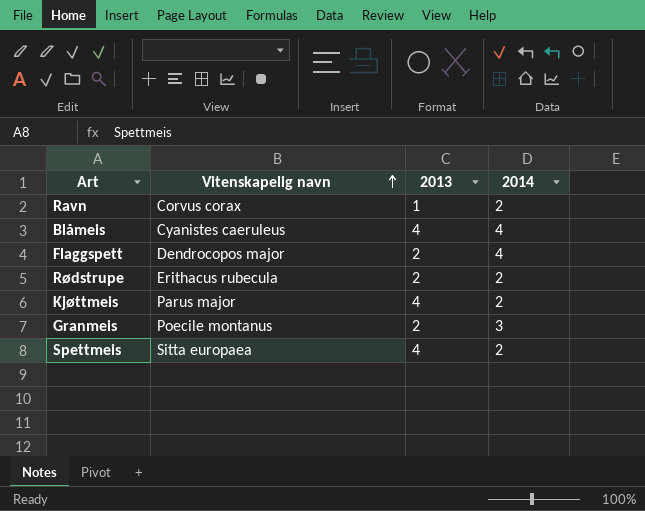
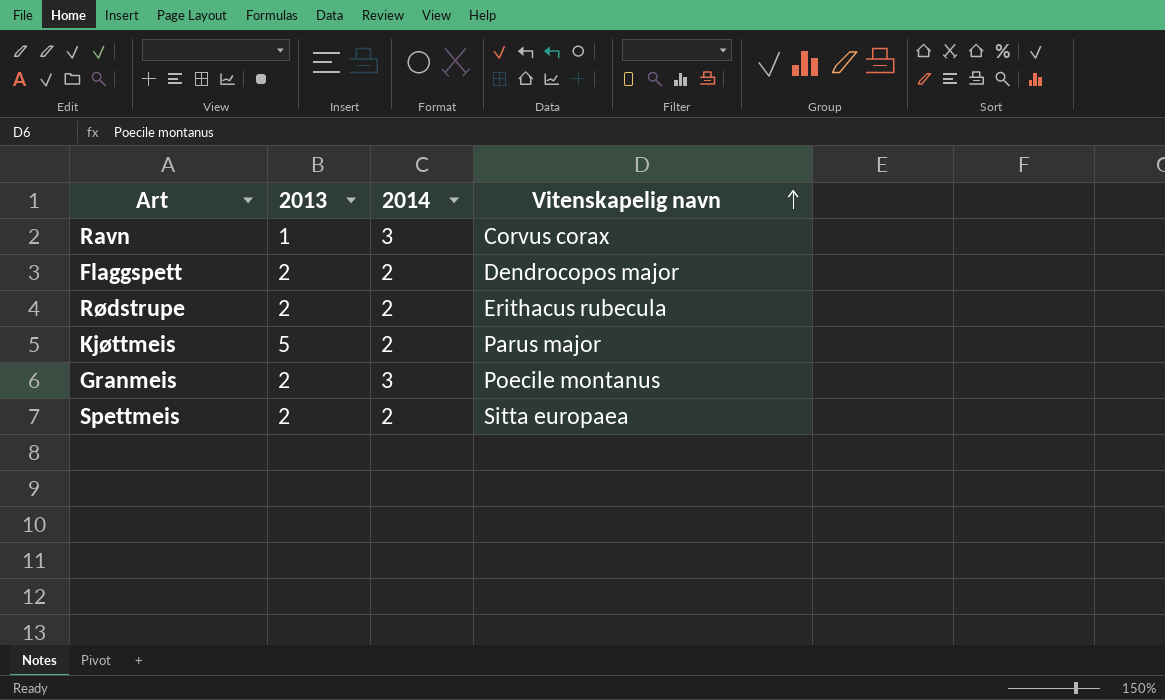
column Vitenskapelig navn | position: 2 -> 4
row Blåmeis: Cyanistes caeruleus | 4 | 4 -> none
Ravn | 2014: 2 -> 3
Flaggspett | 2014: 4 -> 2
Kjøttmeis | 2013: 4 -> 5
Spettmeis | 2013: 4 -> 2

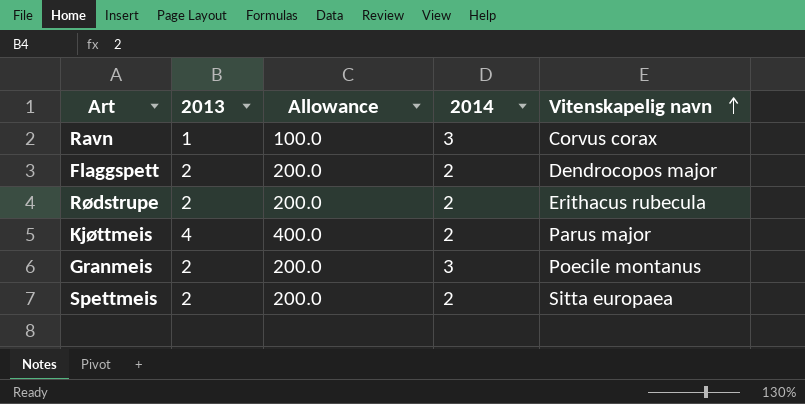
column Allowance | formula: none -> [2013] * 100
Kjøttmeis | 2013: 5 -> 4

